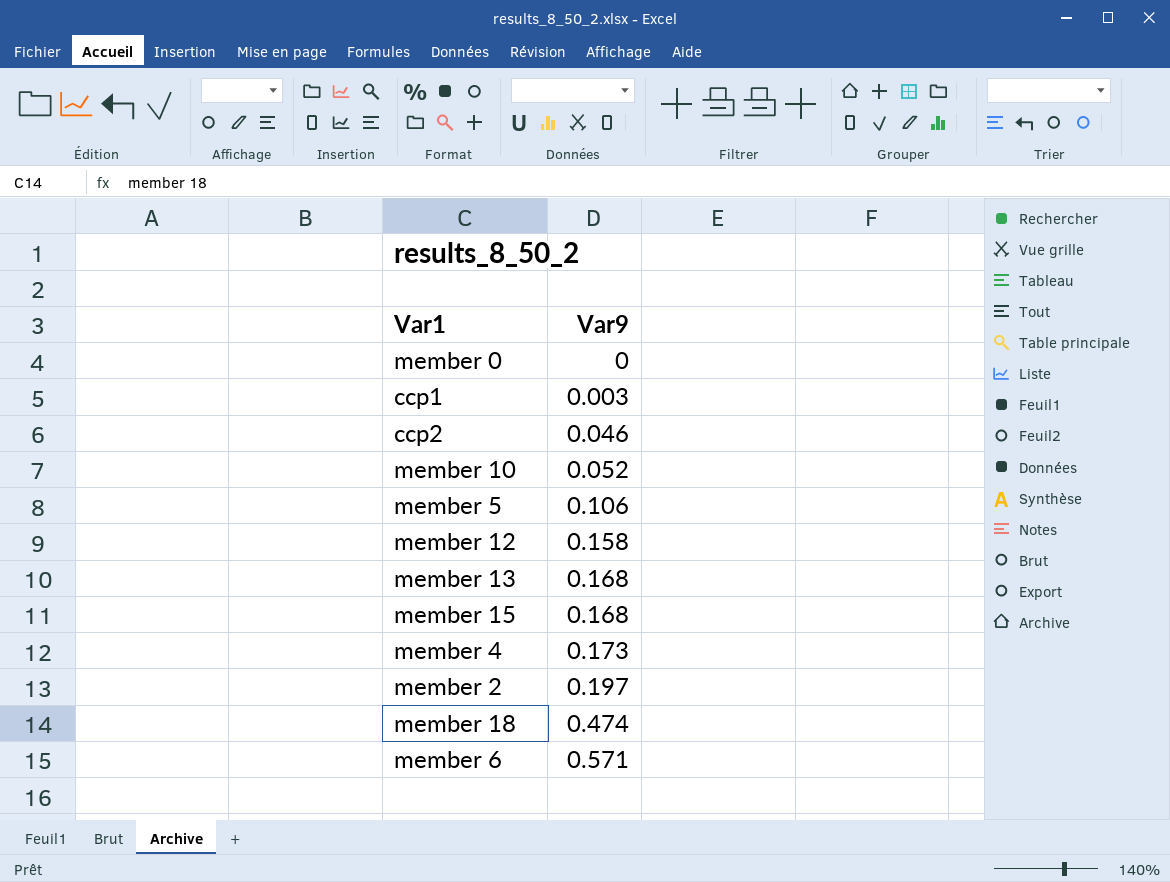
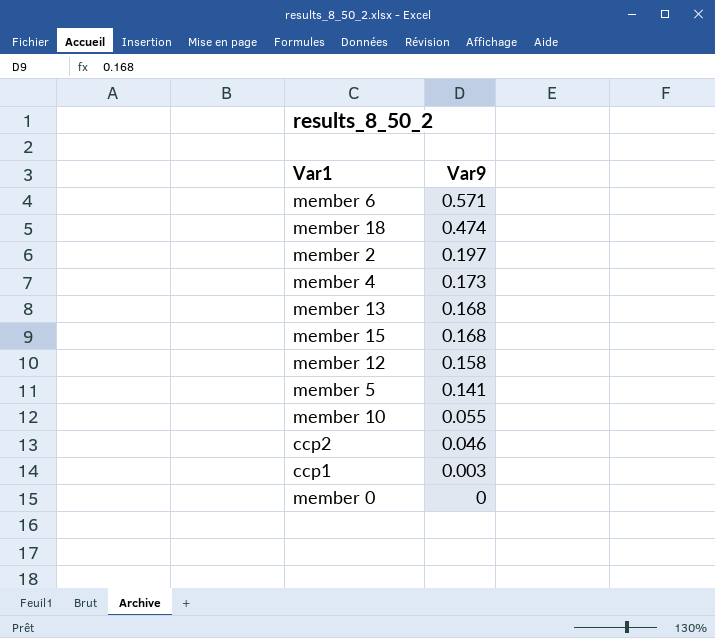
row order: Var9 ascending -> Var9 descending
member 5 | Var9: 0.106 -> 0.141
member 10 | Var9: 0.052 -> 0.055

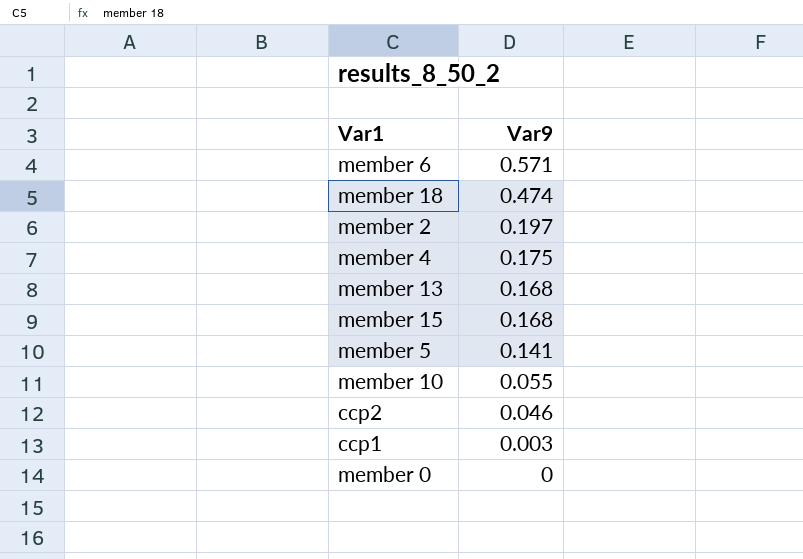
row member 12: 0.158 -> none
member 4 | Var9: 0.173 -> 0.175

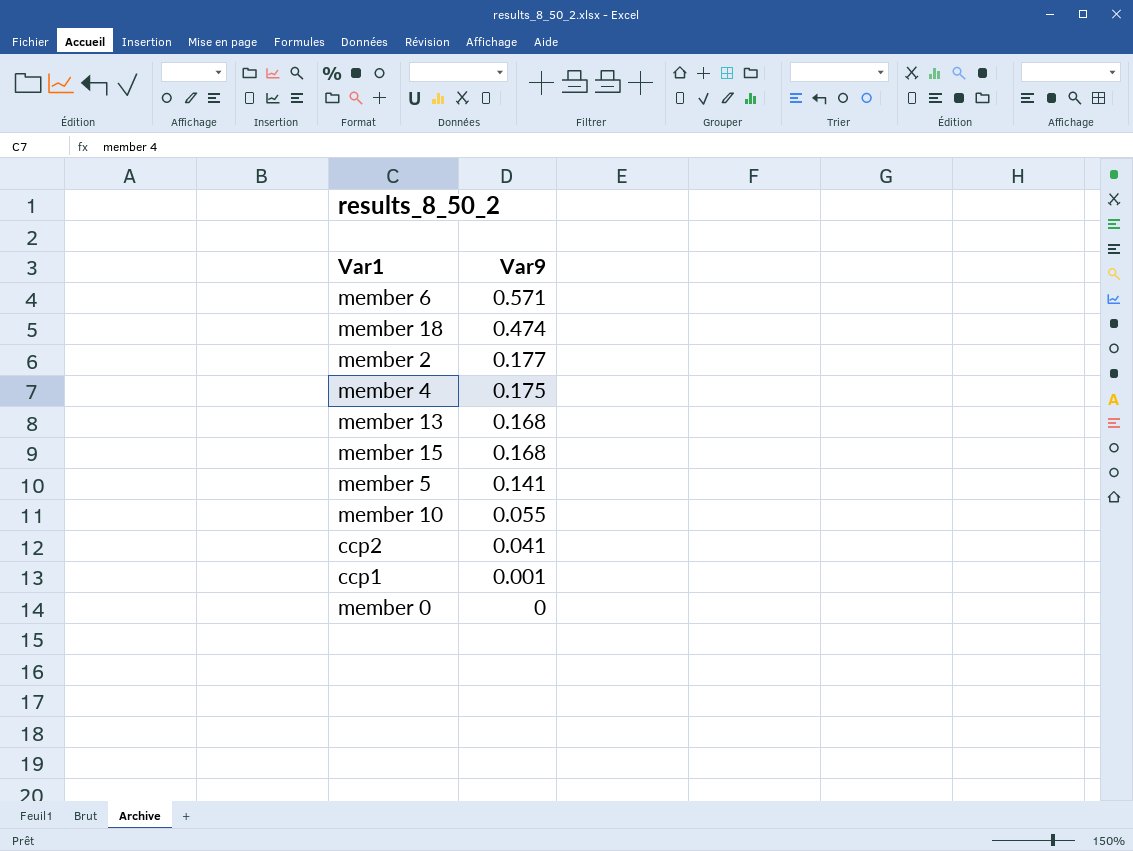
member 2 | Var9: 0.197 -> 0.177
ccp2 | Var9: 0.046 -> 0.041
ccp1 | Var9: 0.003 -> 0.001

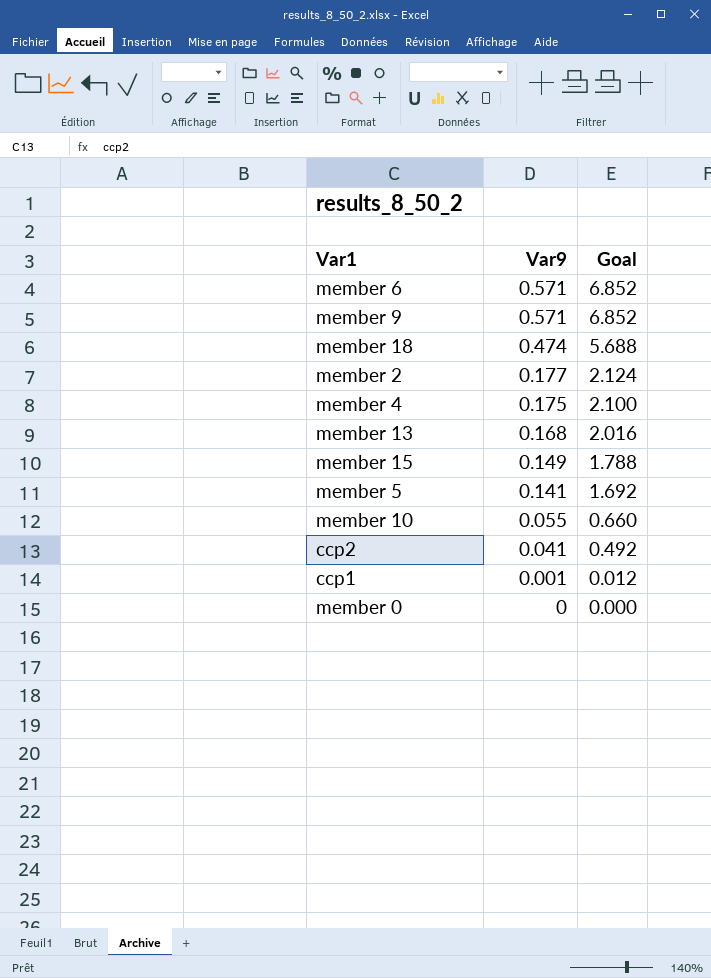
column Goal | formula: none -> [Var9] * 12
row member 9: none -> 0.571 | 6.852
member 15 | Var9: 0.168 -> 0.149

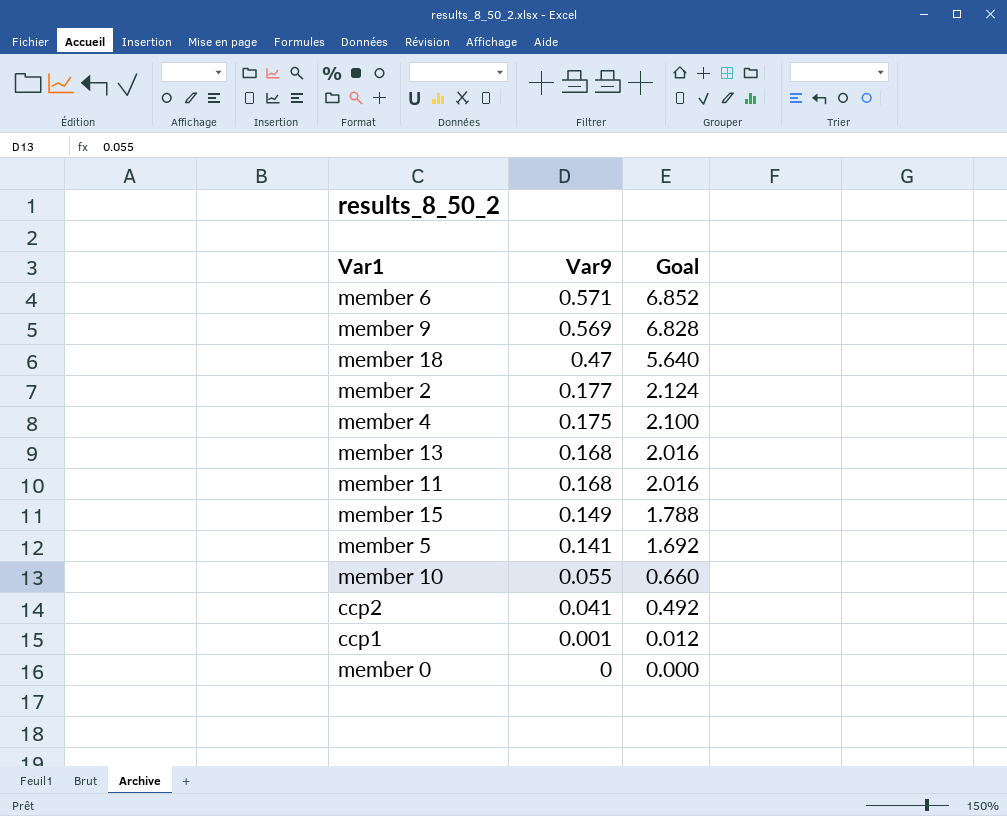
member 9 | Var9: 0.571 -> 0.569
member 9 | Goal: 6.852 -> 6.828
member 18 | Var9: 0.474 -> 0.47
member 18 | Goal: 5.688 -> 5.640
row member 11: none -> 0.168 | 2.016

